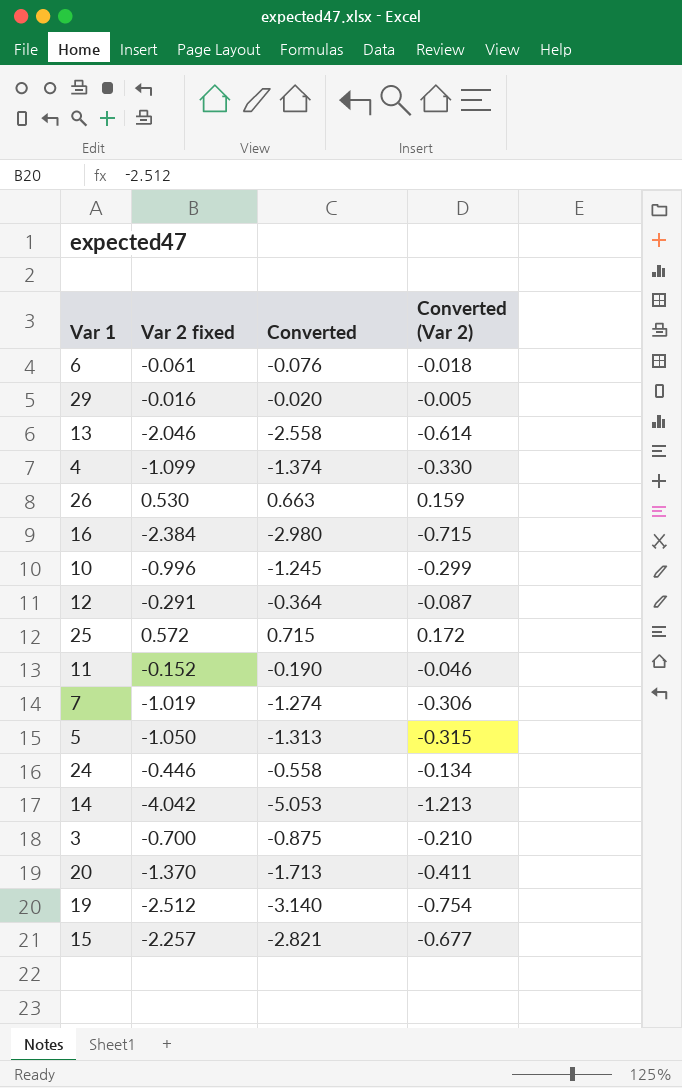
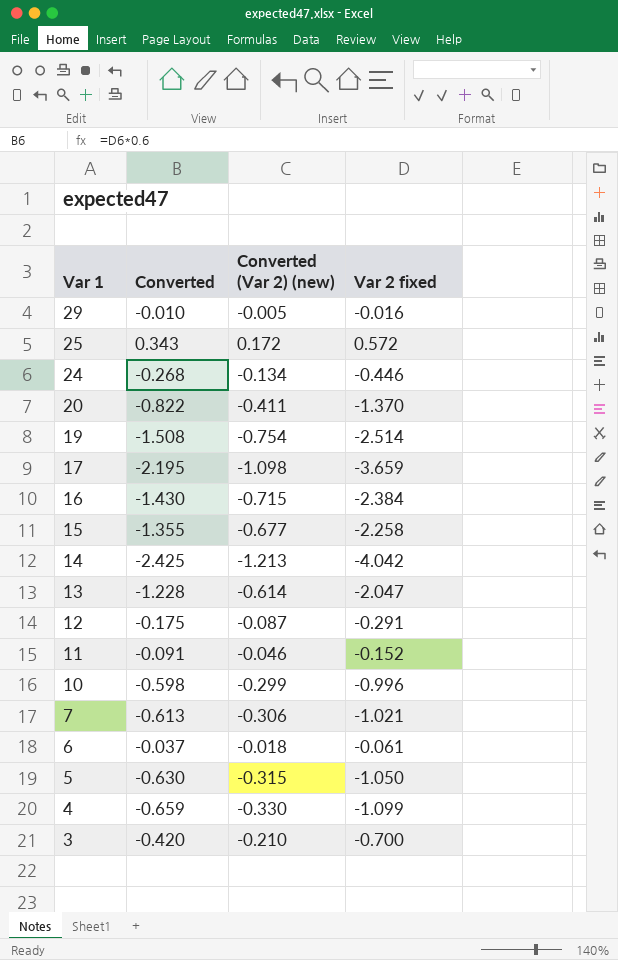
row order: none -> Var 1 descending
column Converted | formula: [Var 2 fixed] * 1.25 -> [Var 2 fixed] * 0.6
column name: Converted (Var 2) -> Converted (Var 2) (new)
column Var 2 fixed | position: 2 -> 4
row 26: 0.530 | 0.663 | 0.159 -> none
19 | Var 2 fixed: -2.512 -> -2.514
row 17: none -> -2.195 | -1.098 | -3.659
15 | Var 2 fixed: -2.257 -> -2.258
13 | Var 2 fixed: -2.046 -> -2.047
7 | Var 2 fixed: -1.019 -> -1.021

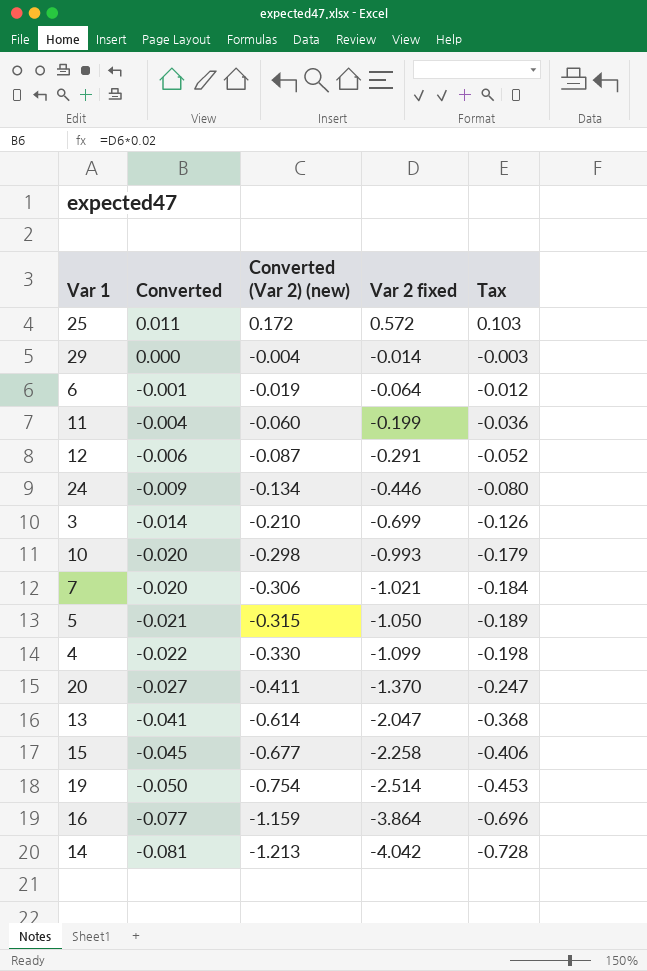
row order: Var 1 descending -> Converted descending
column Converted | formula: [Var 2 fixed] * 0.6 -> [Var 2 fixed] * 0.02
column Tax | formula: none -> [Var 2 fixed] * 0.18
row 17: -2.195 | -1.098 | -3.659 -> none
29 | Converted (Var 2) (new): -0.005 -> -0.004
29 | Var 2 fixed: -0.016 -> -0.014
6 | Converted (Var 2) (new): -0.018 -> -0.019
6 | Var 2 fixed: -0.061 -> -0.064
11 | Converted (Var 2) (new): -0.046 -> -0.060
11 | Var 2 fixed: -0.152 -> -0.199
3 | Var 2 fixed: -0.700 -> -0.699
10 | Converted (Var 2) (new): -0.299 -> -0.298
10 | Var 2 fixed: -0.996 -> -0.993
16 | Converted (Var 2) (new): -0.715 -> -1.159
16 | Var 2 fixed: -2.384 -> -3.864

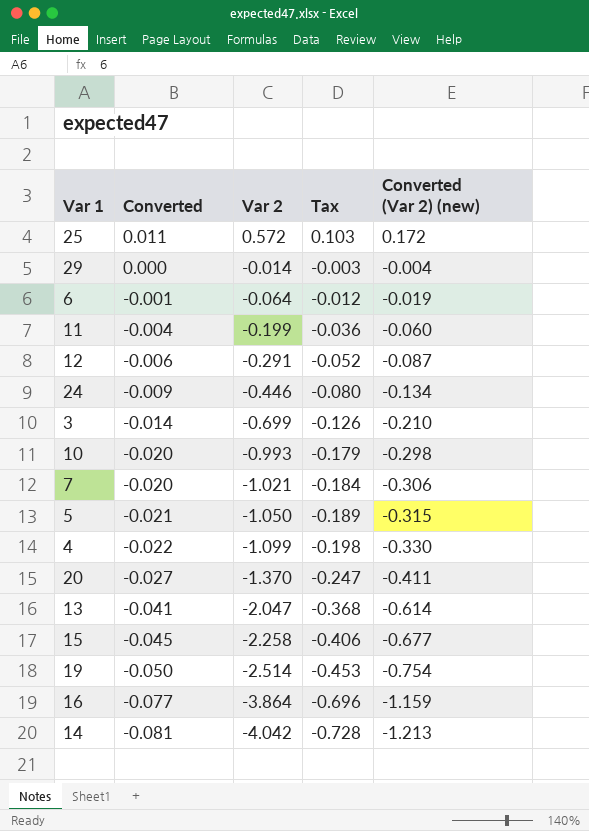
column name: Var 2 fixed -> Var 2
column Converted (Var 2) (new) | position: 3 -> 5

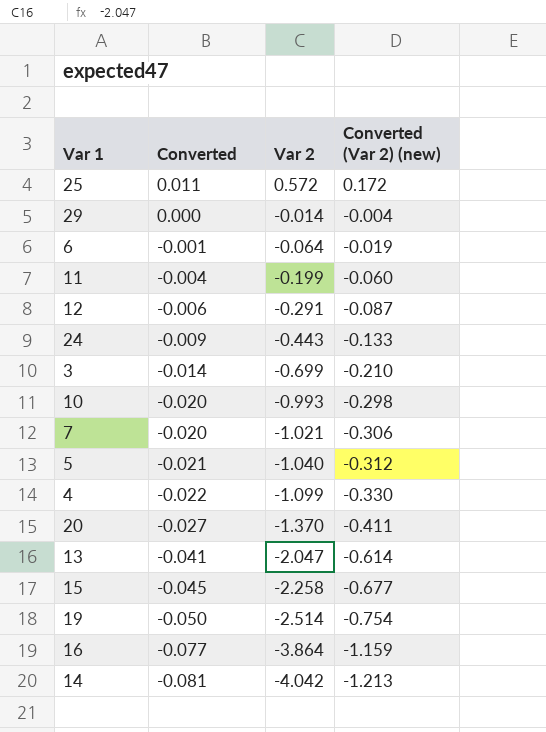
column Tax | formula: [Var 2] * 0.18 -> none
24 | Var 2: -0.446 -> -0.443
24 | Converted (Var 2) (new): -0.134 -> -0.133
5 | Var 2: -1.050 -> -1.040
5 | Converted (Var 2) (new): -0.315 -> -0.312

